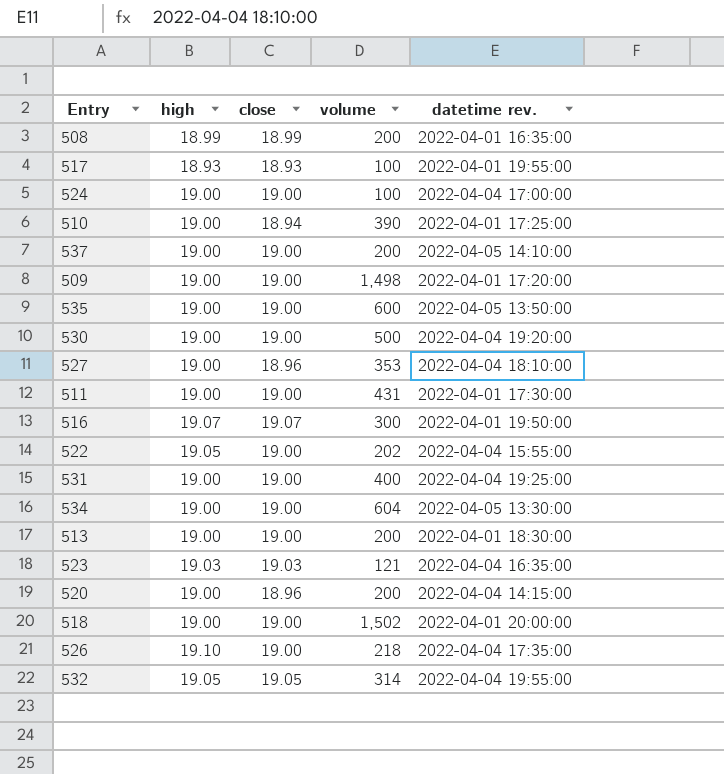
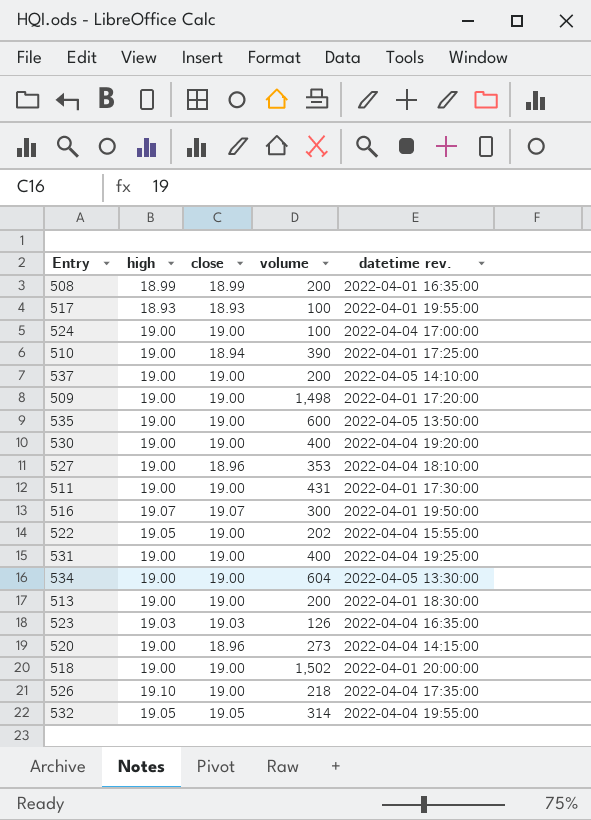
530 | volume: 500 -> 400
523 | volume: 121 -> 126
520 | volume: 200 -> 273

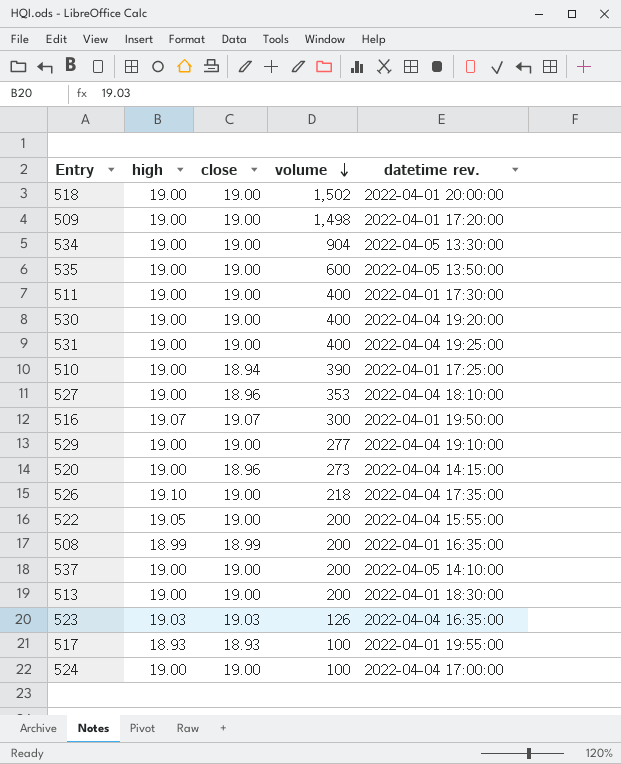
row order: none -> volume descending
row 532: 19.05 | 19.05 | 314 | 2022-04-04 19:55:00 -> none
534 | volume: 604 -> 904
511 | volume: 431 -> 400
row 529: none -> 19.00 | 19.00 | 277 | 2022-04-04 19:10:00
522 | volume: 202 -> 200

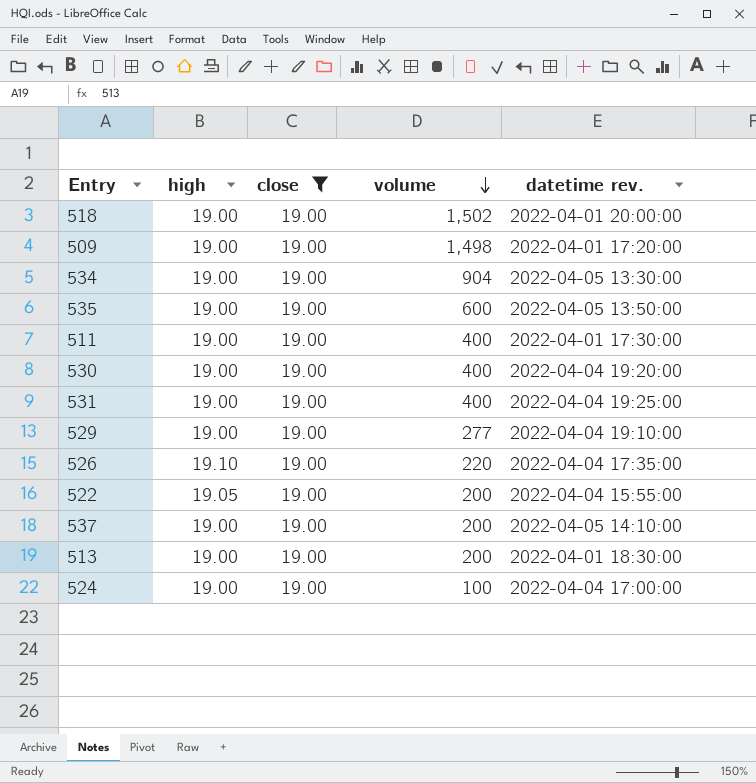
filter: none -> close = 19.00
526 | volume: 218 -> 220

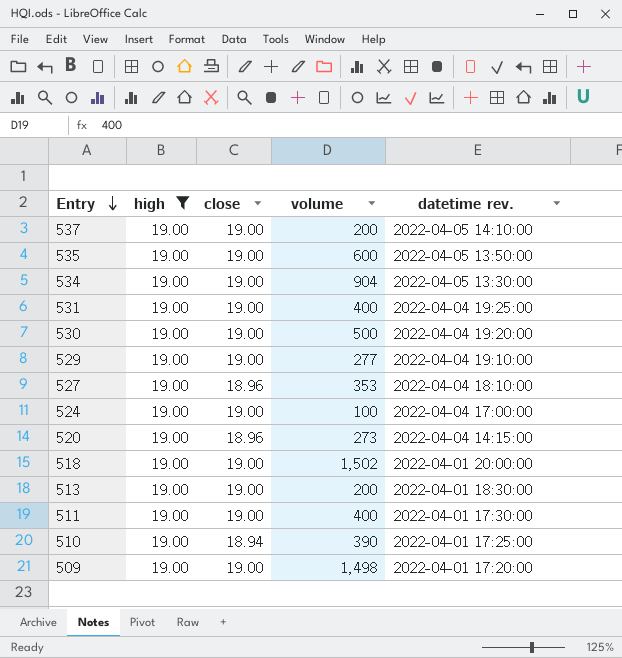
filter: close = 19.00 -> high = 19.00
row order: volume descending -> Entry descending
530 | volume: 400 -> 500

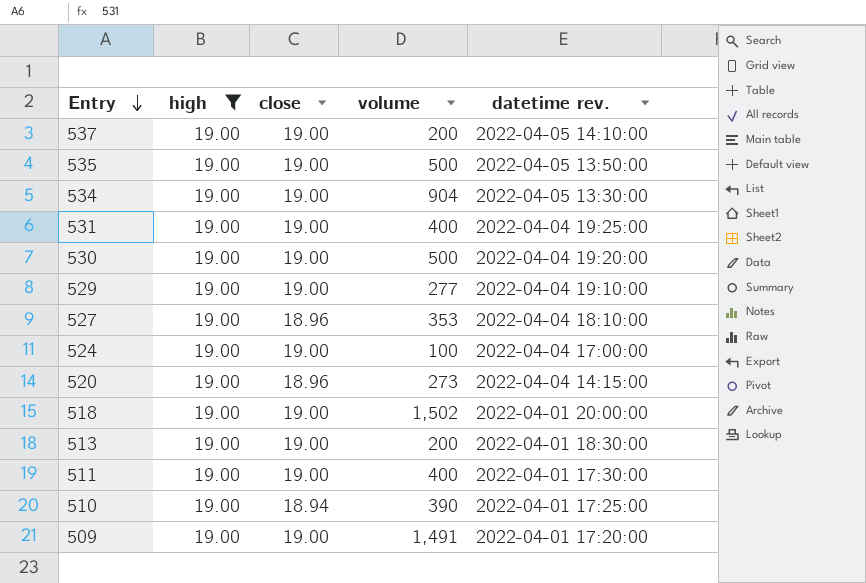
535 | volume: 600 -> 500
509 | volume: 1,498 -> 1,491

